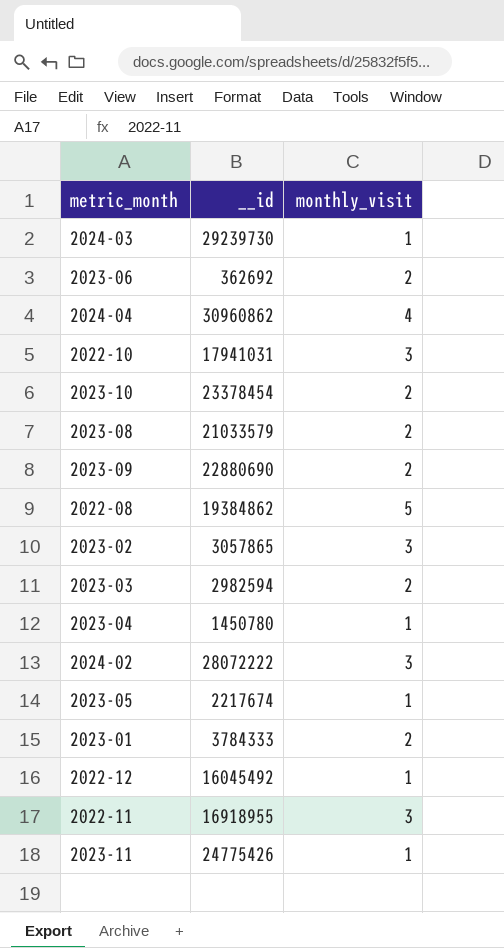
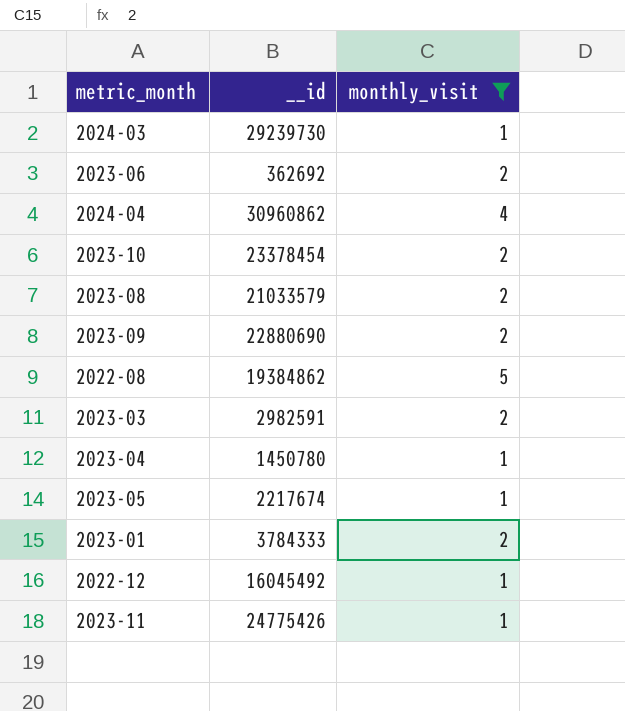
filter: none -> monthly_visit != 3
2023-03 | __id: 2982594 -> 2982591

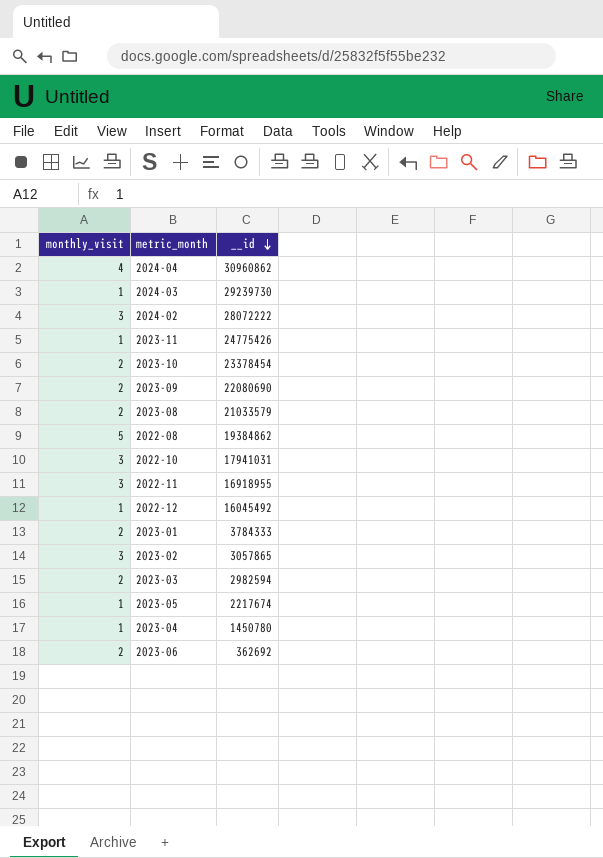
filter: monthly_visit != 3 -> none
row order: none -> __id descending
column monthly_visit | position: 3 -> 1
2023-09 | __id: 22880690 -> 22080690
2023-03 | __id: 2982591 -> 2982594

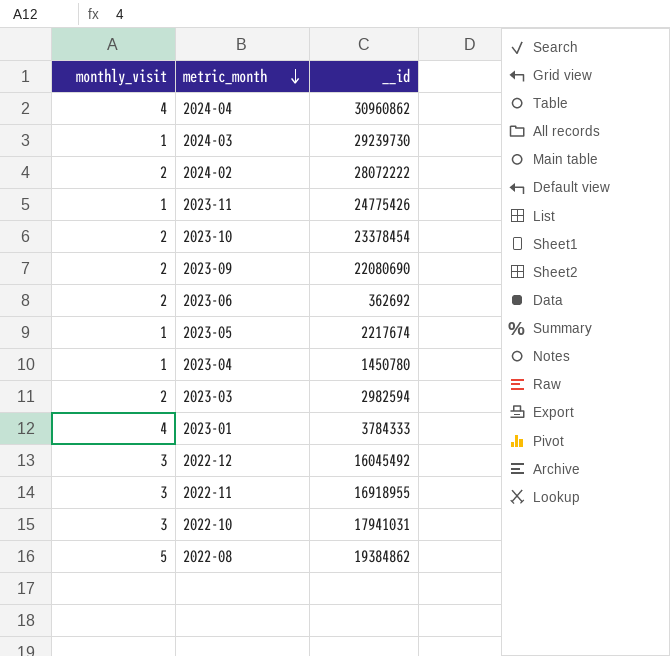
row order: __id descending -> metric_month descending
row 2023-08: 2 | 21033579 -> none
row 2023-02: 3 | 3057865 -> none
2024-02 | monthly_visit: 3 -> 2
2023-01 | monthly_visit: 2 -> 4
2022-12 | monthly_visit: 1 -> 3

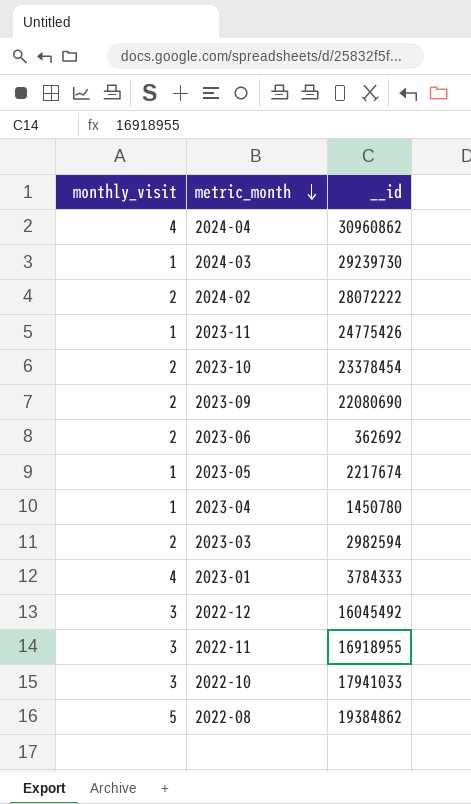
2022-10 | __id: 17941031 -> 17941033

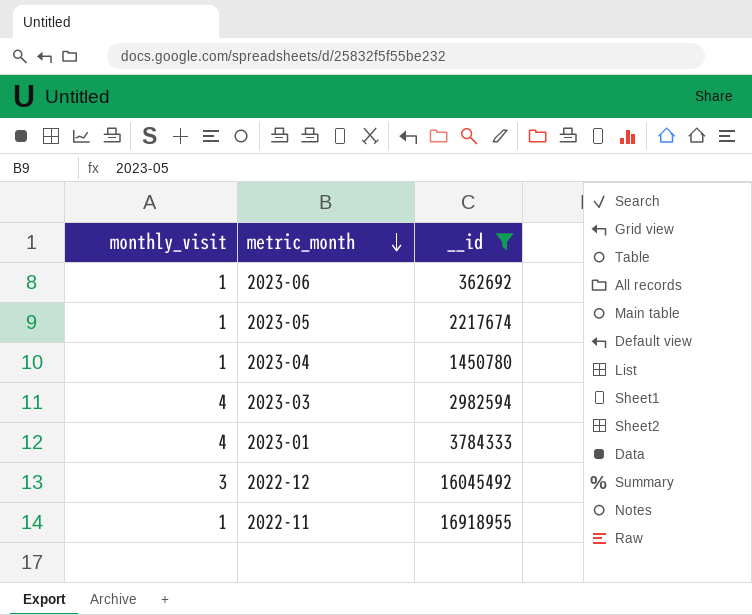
filter: none -> __id <= 16918955
2023-06 | monthly_visit: 2 -> 1
2023-03 | monthly_visit: 2 -> 4
2022-11 | monthly_visit: 3 -> 1

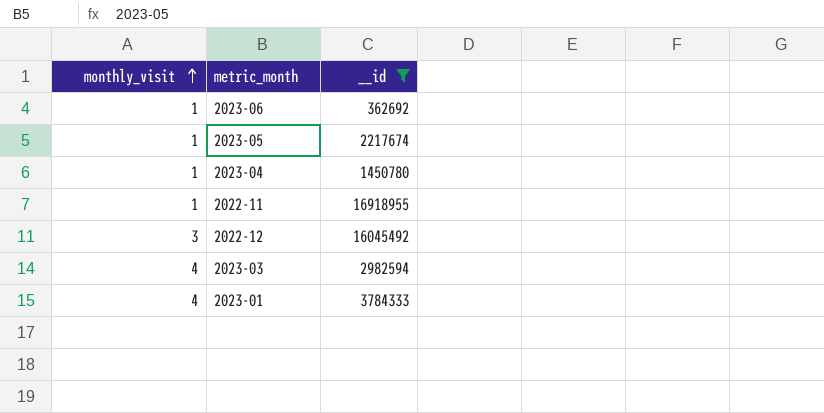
row order: metric_month descending -> monthly_visit ascending

